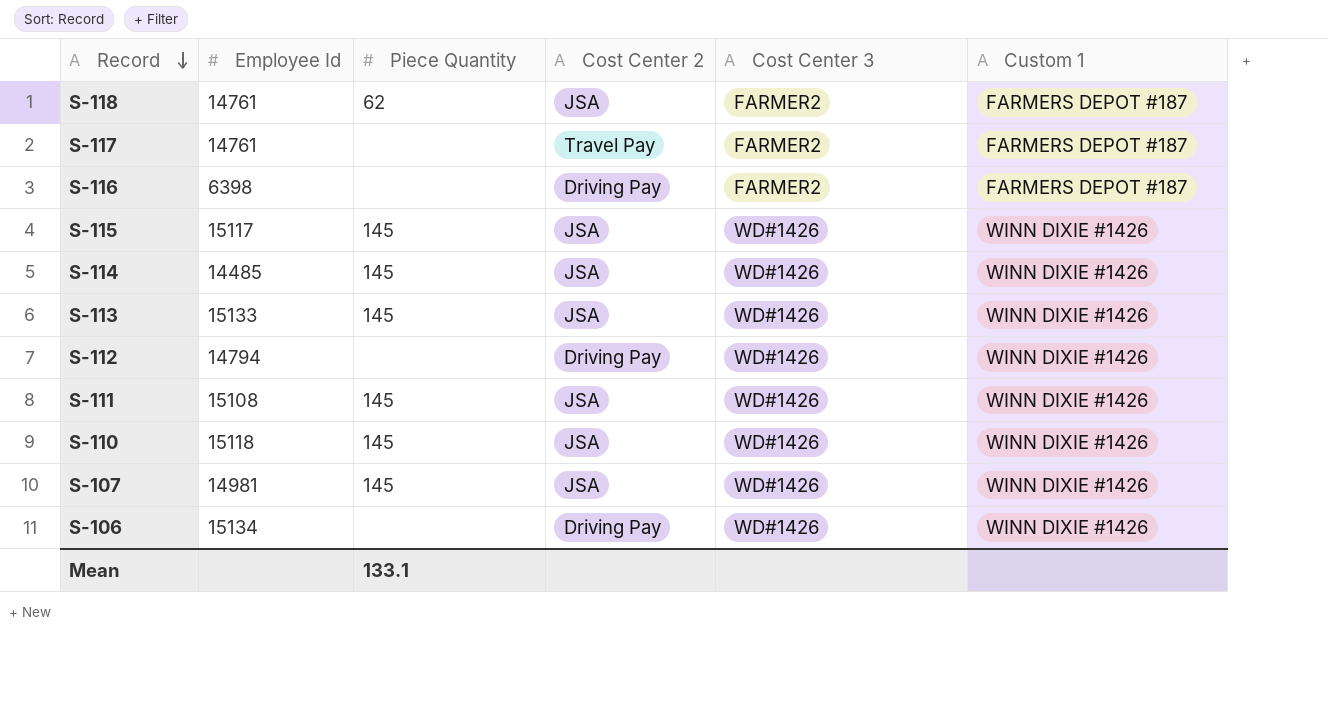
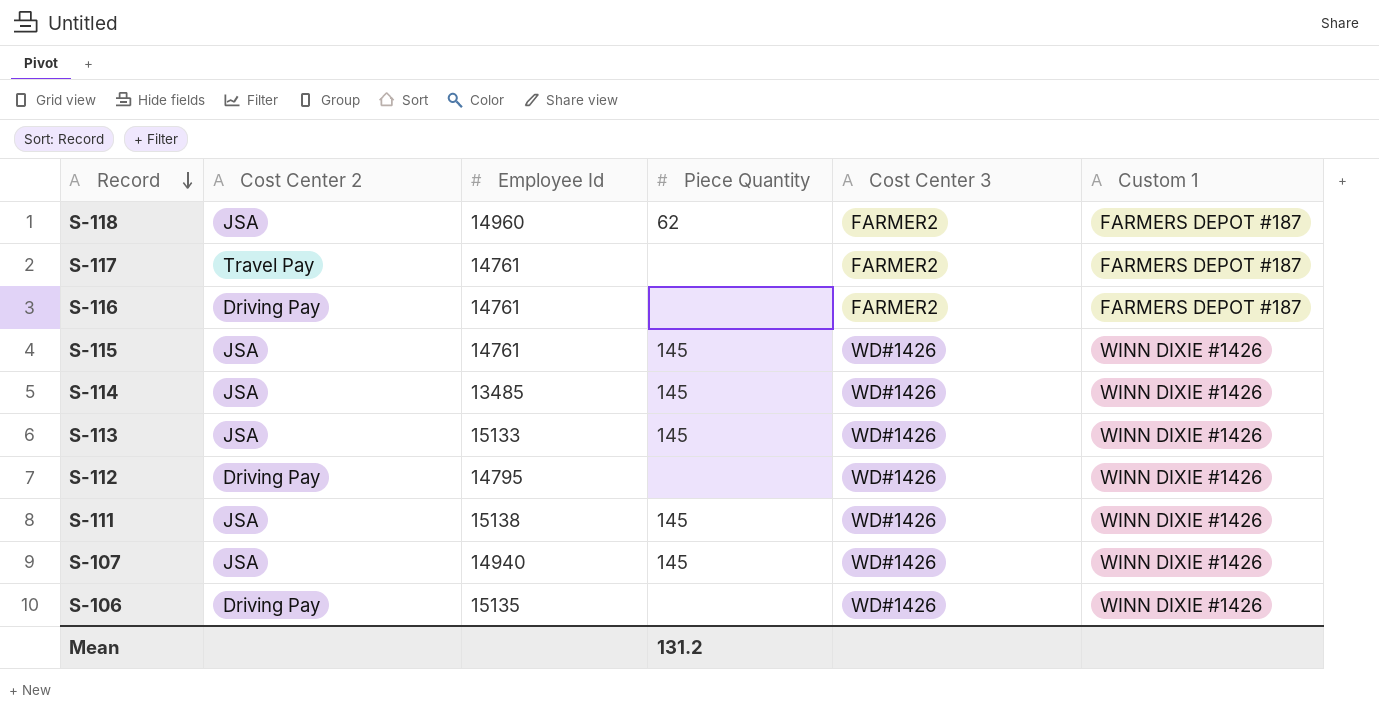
column Cost Center 2 | position: 4 -> 2
row S-110: 15118 | 145 | JSA | WD#1426 | WINN DIXIE #1426 -> none
S-118 | Employee Id: 14761 -> 14960
S-116 | Employee Id: 6398 -> 14761
S-115 | Employee Id: 15117 -> 14761
S-114 | Employee Id: 14485 -> 13485
S-112 | Employee Id: 14794 -> 14795
S-111 | Employee Id: 15108 -> 15138
S-107 | Employee Id: 14981 -> 14940
S-106 | Employee Id: 15134 -> 15135
Mean | Piece Quantity: 133.1 -> 131.2

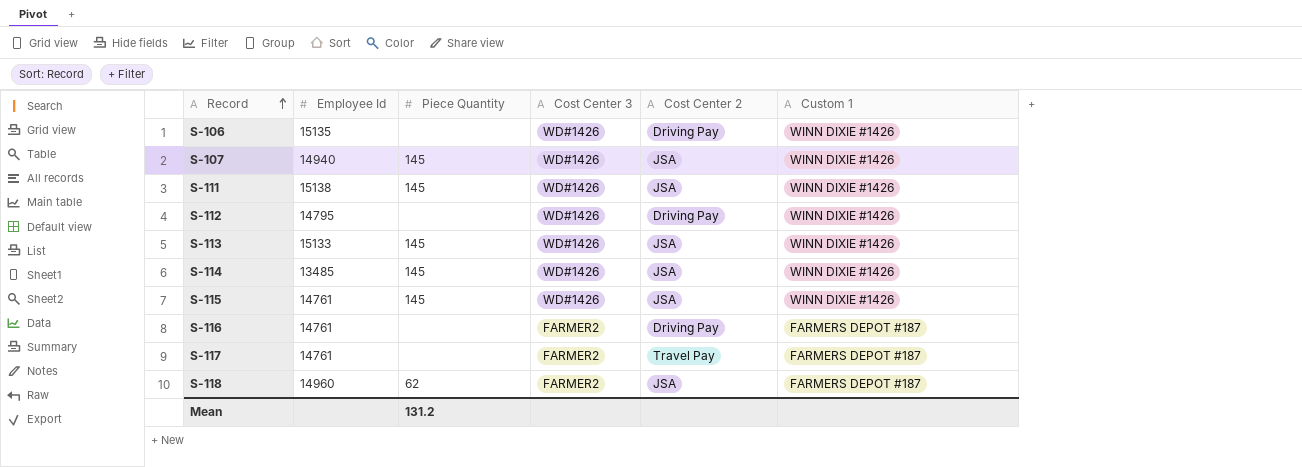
row order: Record descending -> Record ascending
column Cost Center 2 | position: 2 -> 5

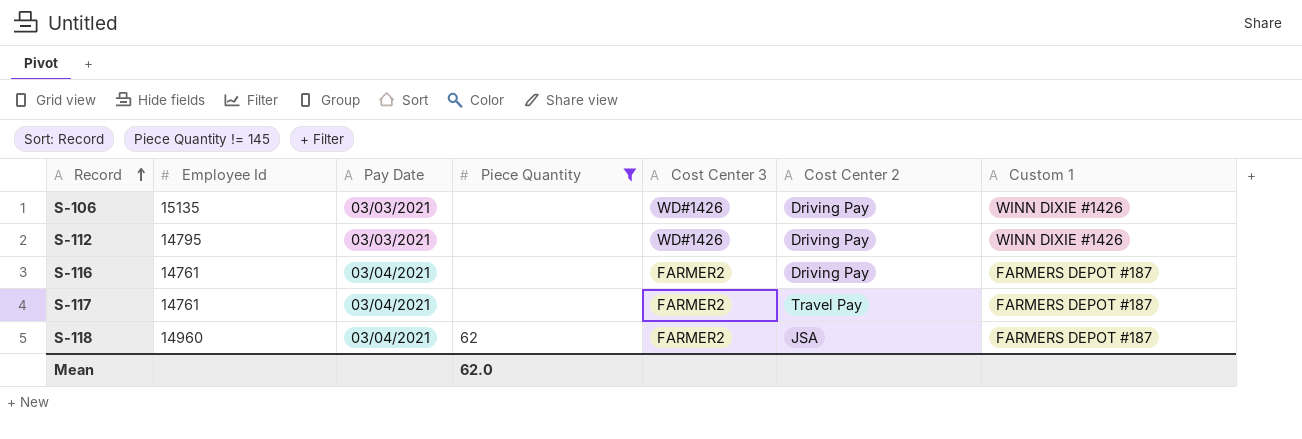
filter: none -> Piece Quantity != 145
column Pay Date | position: none -> 3
Mean | Piece Quantity: 131.2 -> 62.0

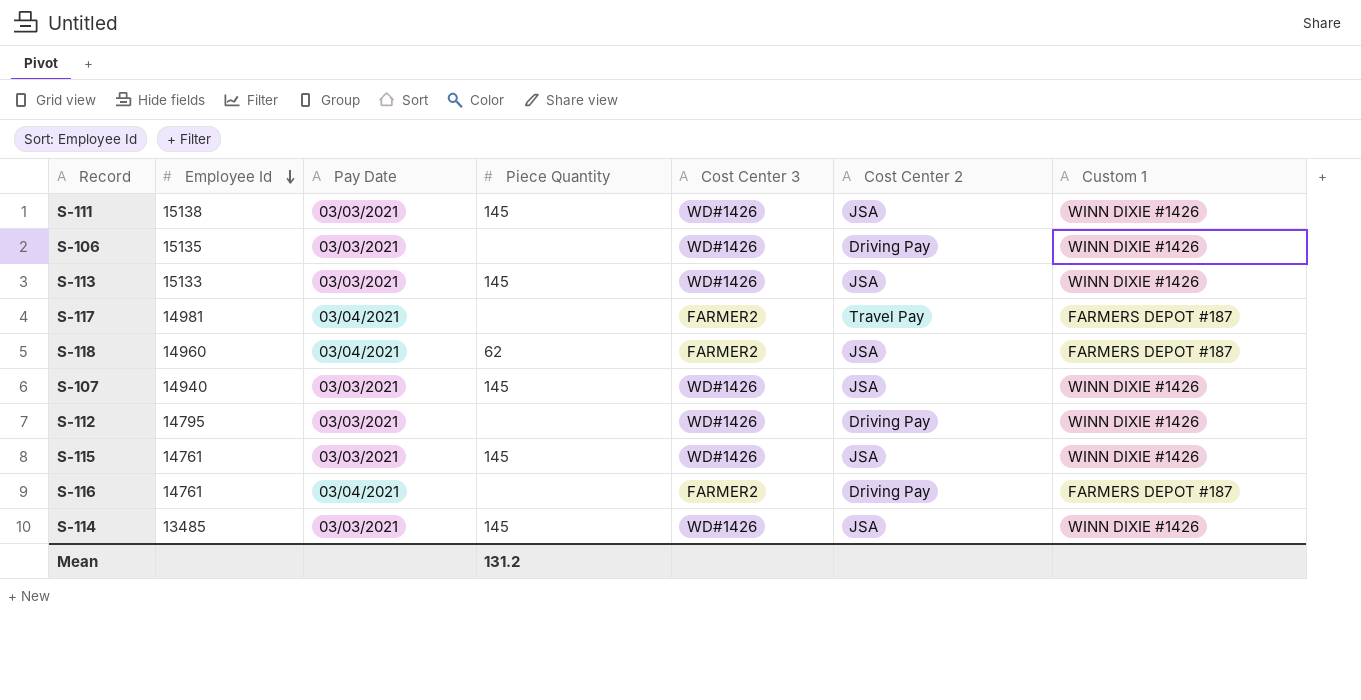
filter: Piece Quantity != 145 -> none
row order: Record ascending -> Employee Id descending
S-117 | Employee Id: 14761 -> 14981
Mean | Piece Quantity: 62.0 -> 131.2

